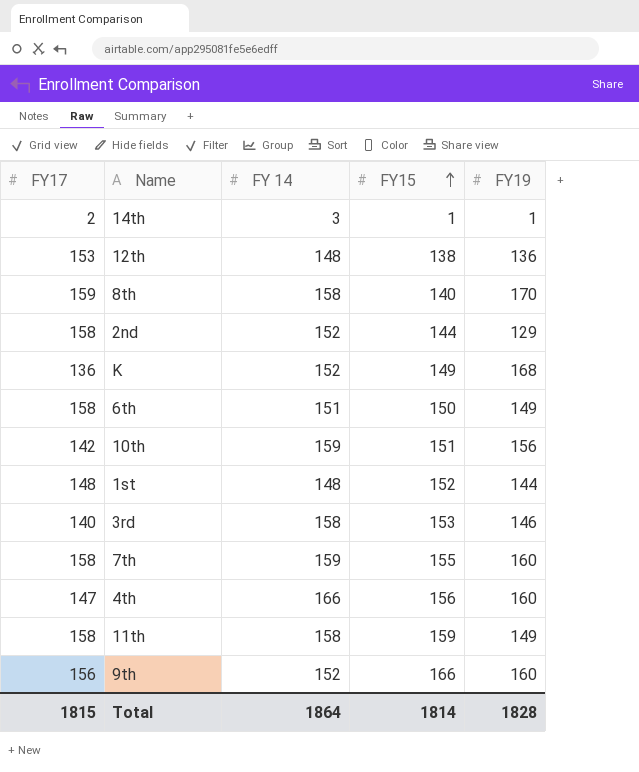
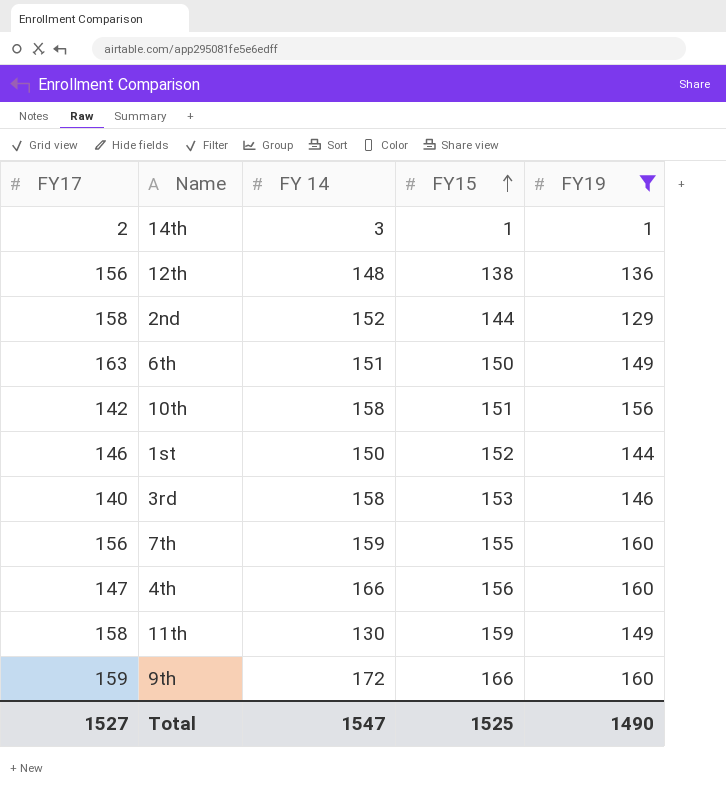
filter: none -> FY19 <= 160
12th | FY17: 153 -> 156
6th | FY17: 158 -> 163
10th | FY 14: 159 -> 158
1st | FY17: 148 -> 146
1st | FY 14: 148 -> 150
7th | FY17: 158 -> 156
11th | FY 14: 158 -> 130
9th | FY17: 156 -> 159
9th | FY 14: 152 -> 172
Total | FY17: 1815 -> 1527
Total | FY 14: 1864 -> 1547
Total | FY15: 1814 -> 1525
Total | FY19: 1828 -> 1490

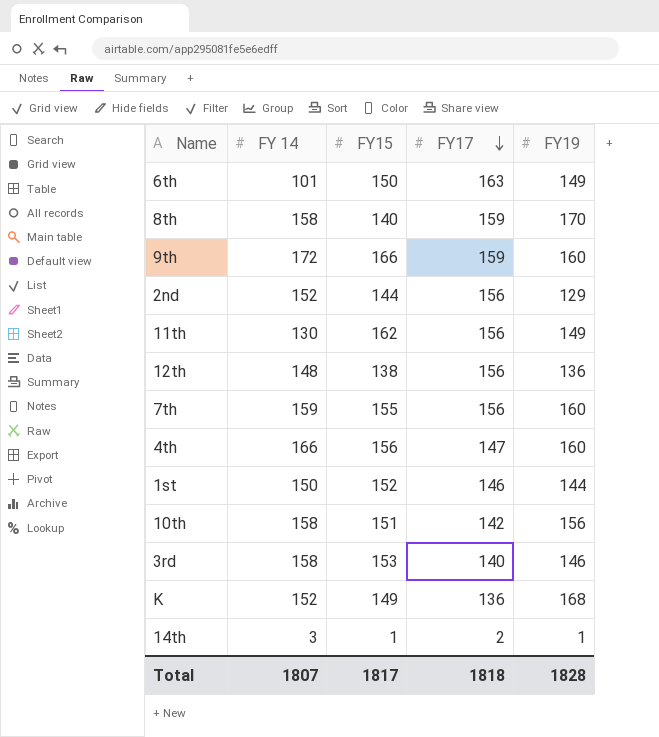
filter: FY19 <= 160 -> none
row order: FY15 ascending -> FY17 descending
column FY17 | position: 1 -> 4
6th | FY 14: 151 -> 101
2nd | FY17: 158 -> 156
11th | FY15: 159 -> 162
11th | FY17: 158 -> 156
Total | FY 14: 1547 -> 1807
Total | FY15: 1525 -> 1817
Total | FY17: 1527 -> 1818
Total | FY19: 1490 -> 1828

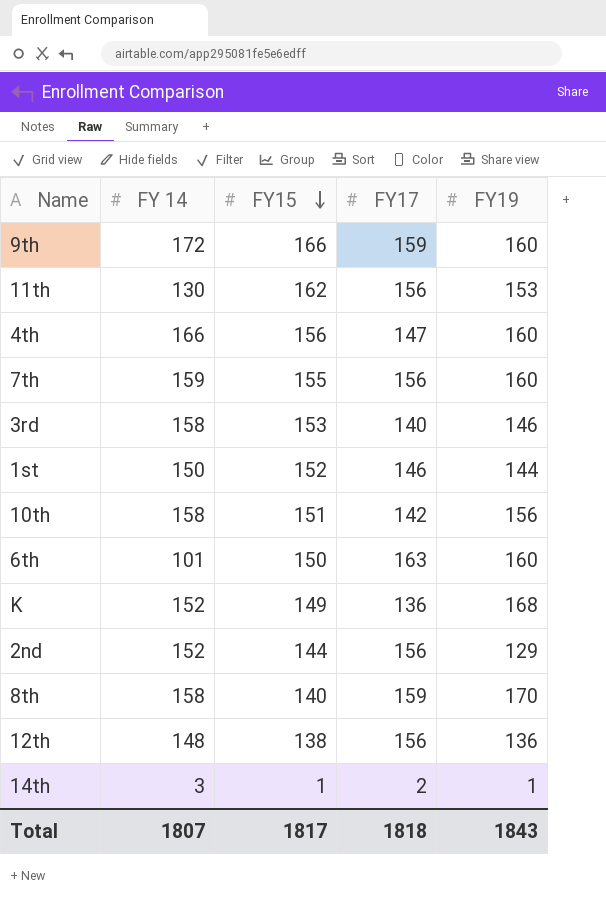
row order: FY17 descending -> FY15 descending
11th | FY19: 149 -> 153
6th | FY19: 149 -> 160
Total | FY19: 1828 -> 1843

